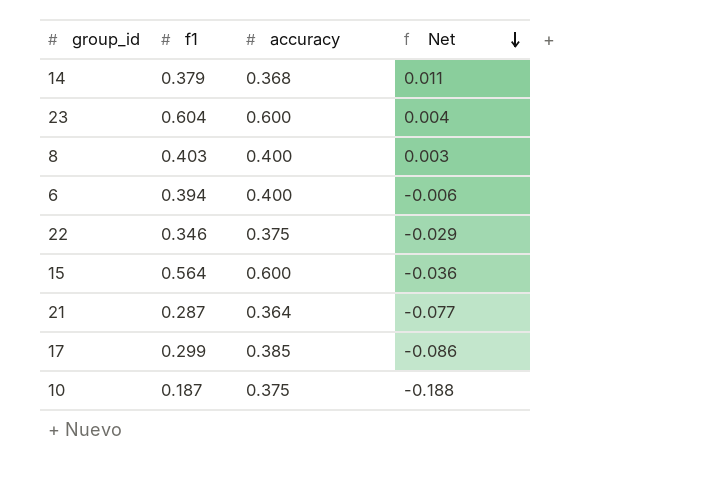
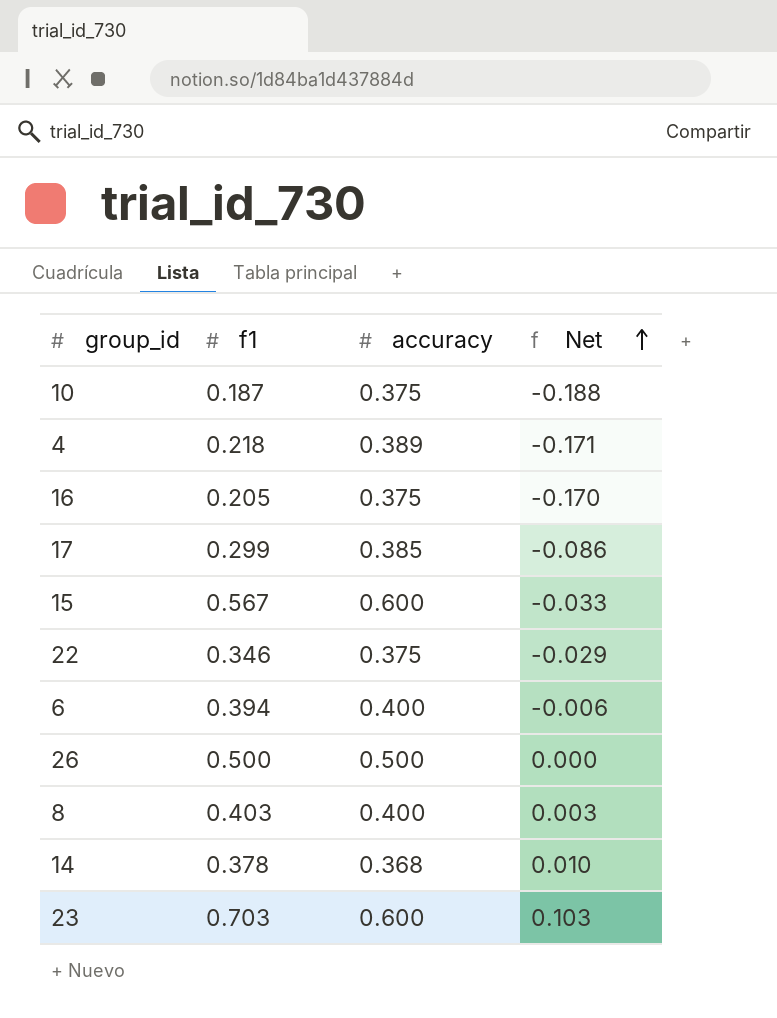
row order: Net descending -> Net ascending
row 21: 0.287 | 0.364 | -0.077 -> none
row 4: none -> 0.218 | 0.389 | -0.171
row 16: none -> 0.205 | 0.375 | -0.170
15 | f1: 0.564 -> 0.567
15 | Net: -0.036 -> -0.033
row 26: none -> 0.500 | 0.500 | 0.000
14 | f1: 0.379 -> 0.378
14 | Net: 0.011 -> 0.010
23 | f1: 0.604 -> 0.703
23 | Net: 0.004 -> 0.103

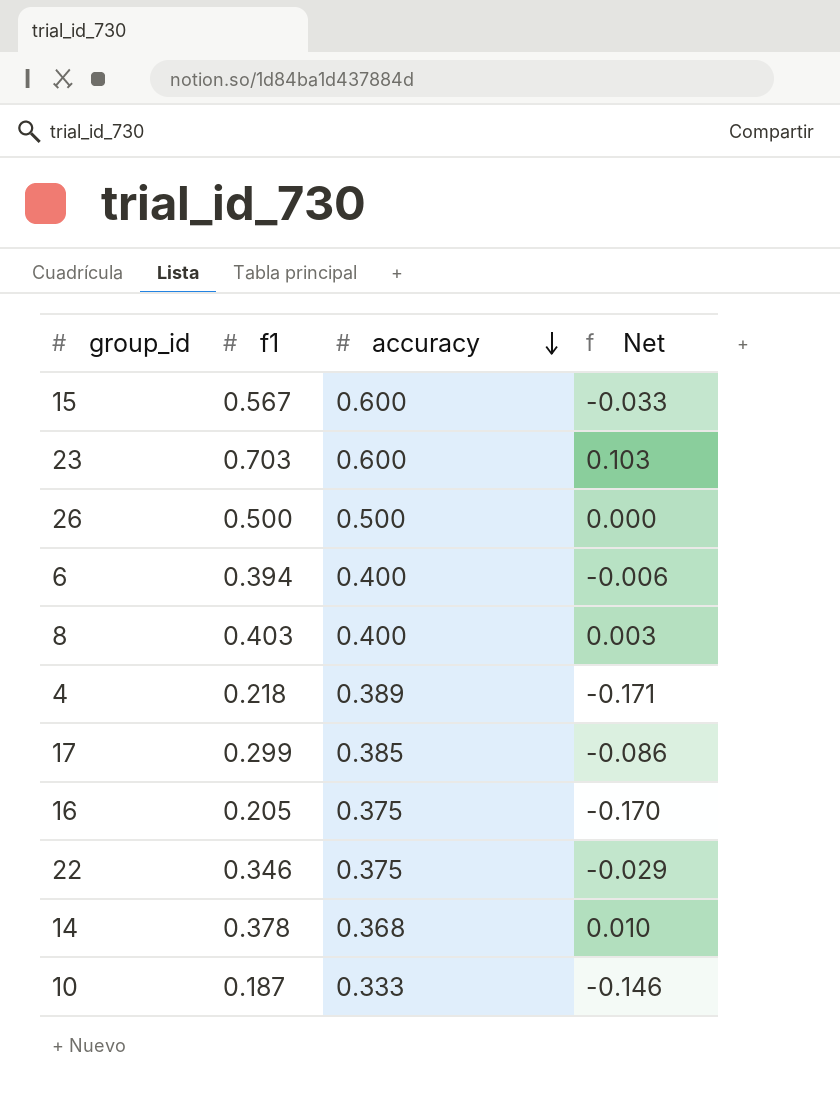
row order: Net ascending -> accuracy descending
10 | accuracy: 0.375 -> 0.333
10 | Net: -0.188 -> -0.146

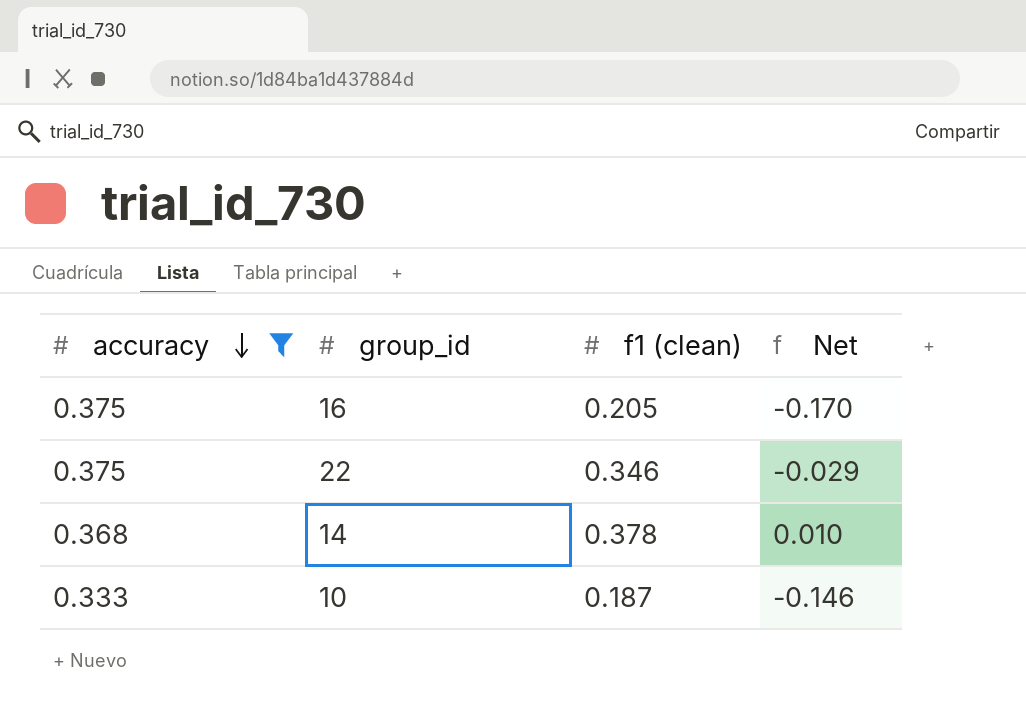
filter: none -> accuracy <= 0.375
column accuracy | position: 3 -> 1
column name: f1 -> f1 (clean)

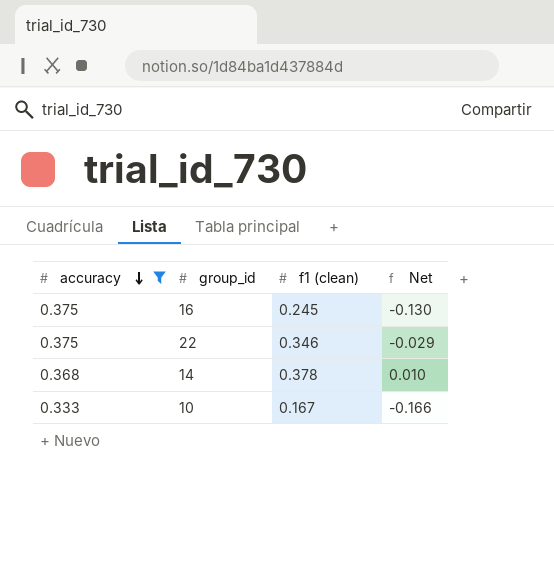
16 | f1 (clean): 0.205 -> 0.245
16 | Net: -0.170 -> -0.130
10 | f1 (clean): 0.187 -> 0.167
10 | Net: -0.146 -> -0.166

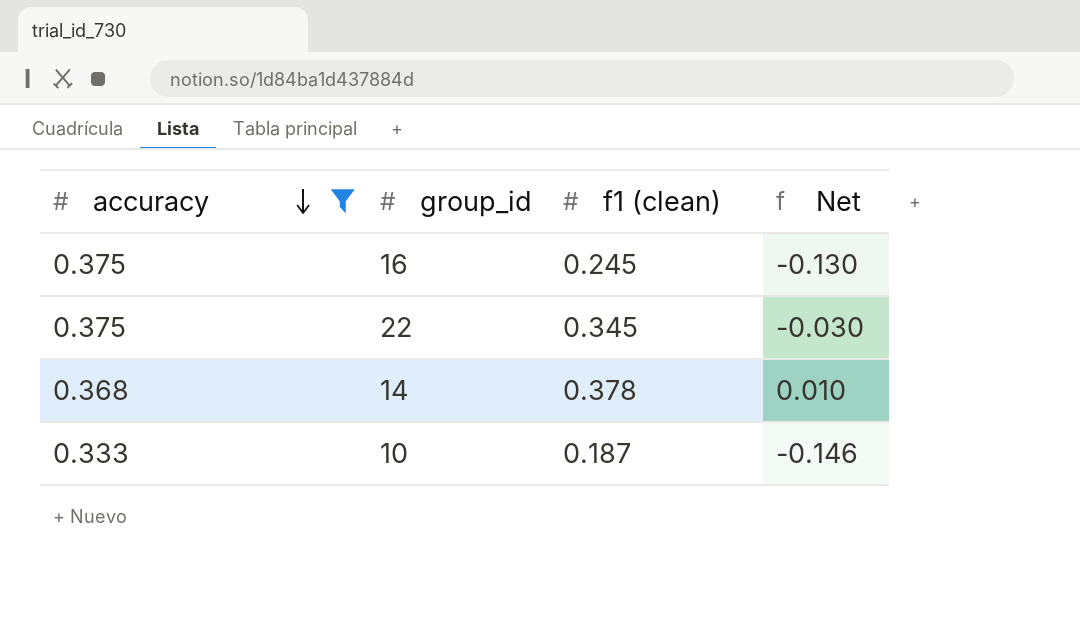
22 | f1 (clean): 0.346 -> 0.345
22 | Net: -0.029 -> -0.030
10 | f1 (clean): 0.167 -> 0.187
10 | Net: -0.166 -> -0.146

